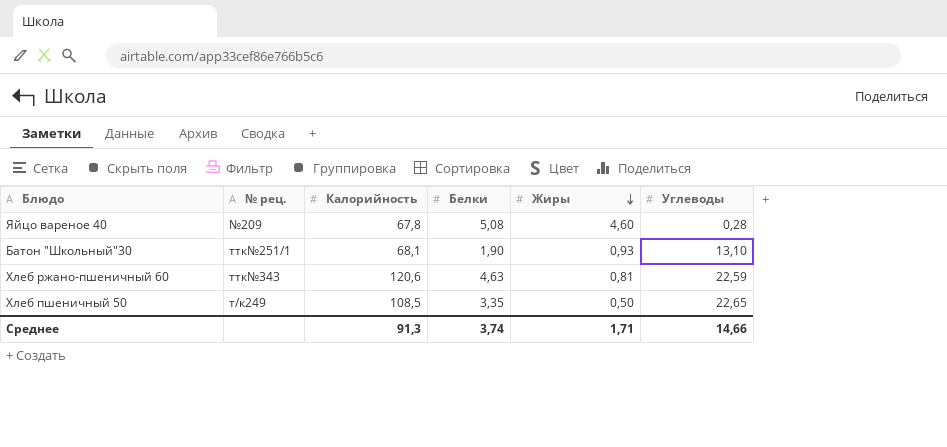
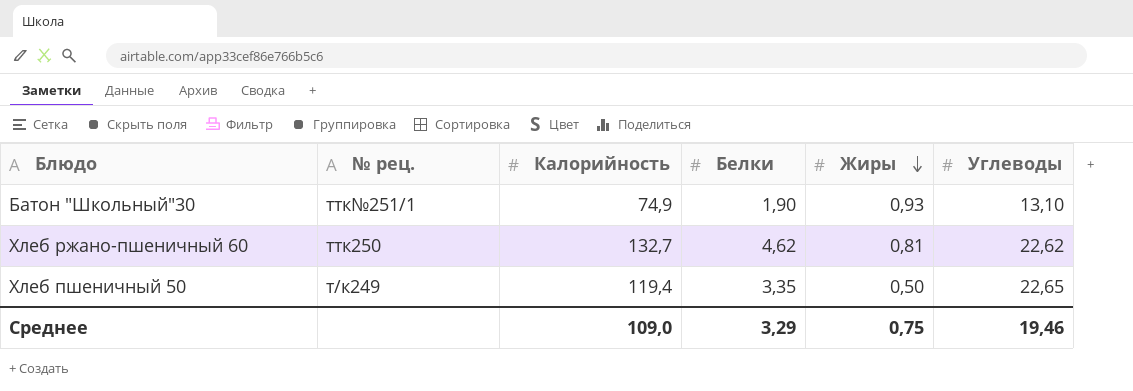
row Яйцо вареное 40: №209 | 67,8 | 5,08 | 4,60 | 0,28 -> none
Батон "Школьный"30 | Калорийность: 68,1 -> 74,9
Хлеб ржано-пшеничный 60 | № рец.: ттк№343 -> ттк250
Хлеб ржано-пшеничный 60 | Калорийность: 120,6 -> 132,7
Хлеб ржано-пшеничный 60 | Белки: 4,63 -> 4,62
Хлеб ржано-пшеничный 60 | Углеводы: 22,59 -> 22,62
Хлеб пшеничный 50 | Калорийность: 108,5 -> 119,4
Среднее | Калорийность: 91,3 -> 109,0
Среднее | Белки: 3,74 -> 3,29
Среднее | Жиры: 1,71 -> 0,75
Среднее | Углеводы: 14,66 -> 19,46

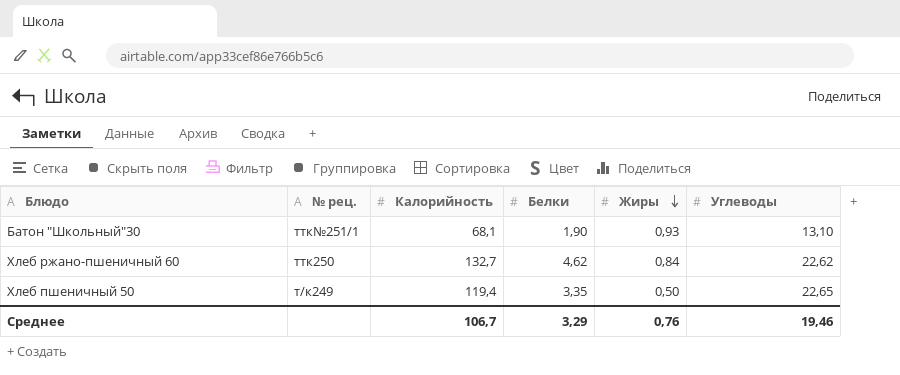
Батон "Школьный"30 | Калорийность: 74,9 -> 68,1
Хлеб ржано-пшеничный 60 | Жиры: 0,81 -> 0,84
Среднее | Калорийность: 109,0 -> 106,7
Среднее | Жиры: 0,75 -> 0,76

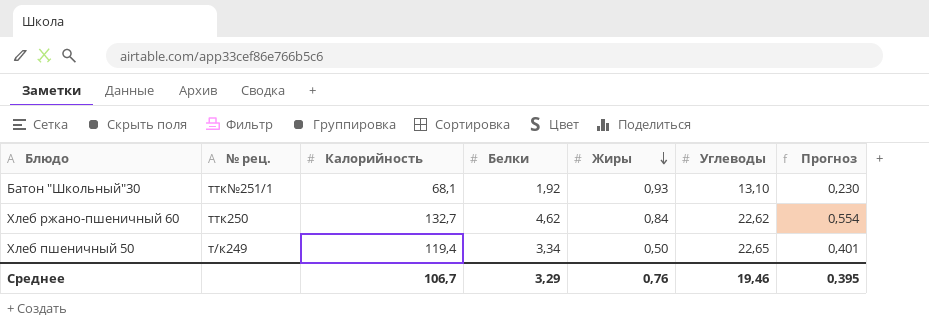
column Прогноз | formula: none -> [Белки] * 0,12
Батон "Школьный"30 | Белки: 1,90 -> 1,92
Хлеб пшеничный 50 | Белки: 3,35 -> 3,34

